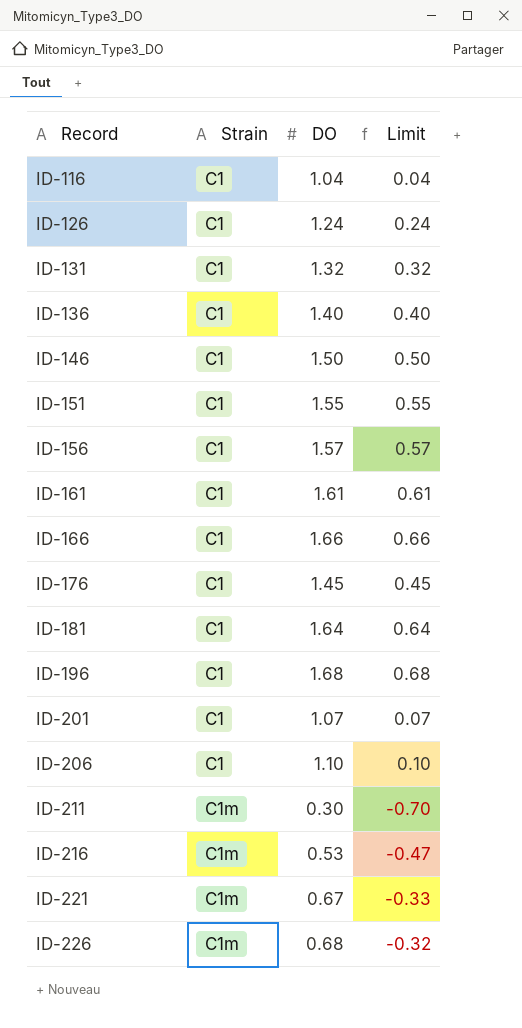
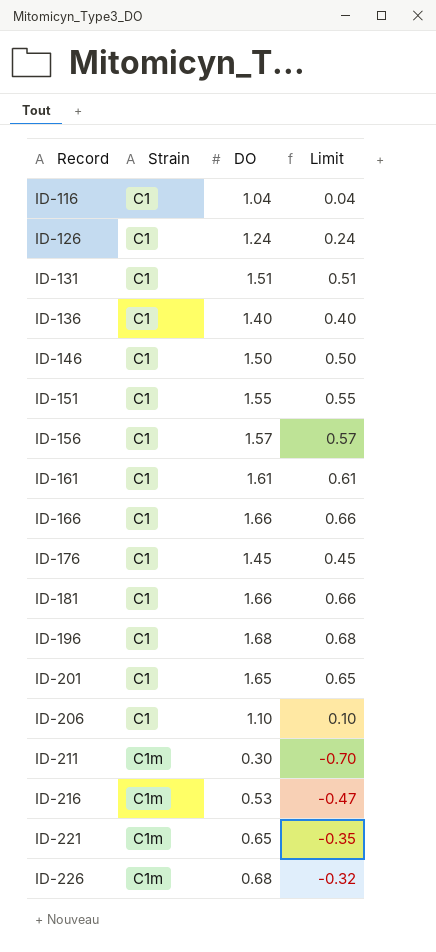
ID-131 | DO: 1.32 -> 1.51
ID-131 | Limit: 0.32 -> 0.51
ID-181 | DO: 1.64 -> 1.66
ID-181 | Limit: 0.64 -> 0.66
ID-201 | DO: 1.07 -> 1.65
ID-201 | Limit: 0.07 -> 0.65
ID-221 | DO: 0.67 -> 0.65
ID-221 | Limit: -0.33 -> -0.35

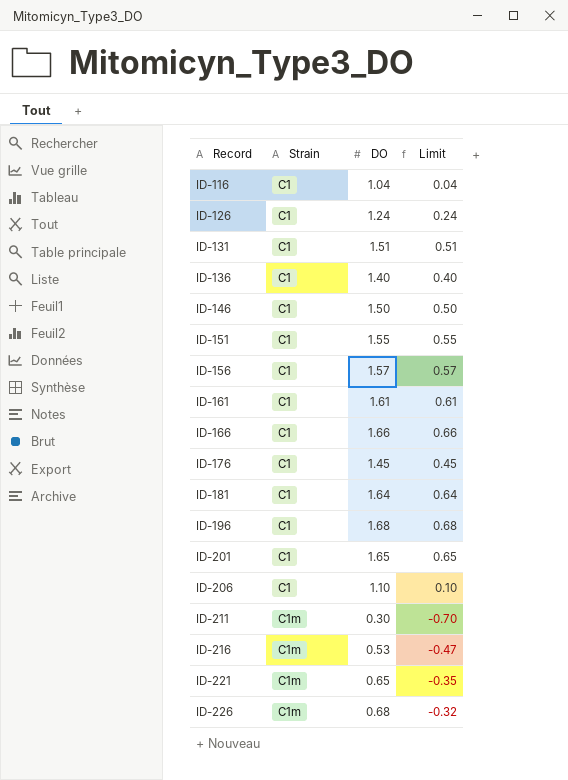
ID-181 | DO: 1.66 -> 1.64
ID-181 | Limit: 0.66 -> 0.64

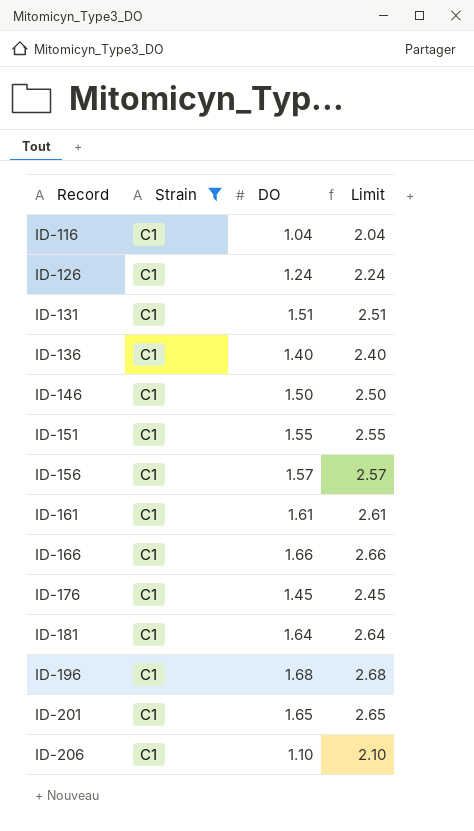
filter: none -> Strain = C1
column Limit | formula: [DO] - 1 -> [DO] + 1

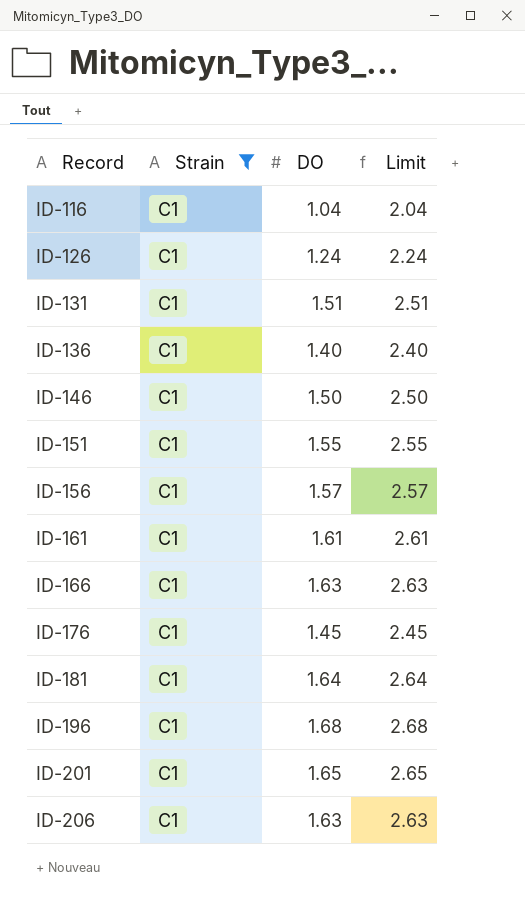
ID-166 | DO: 1.66 -> 1.63
ID-166 | Limit: 2.66 -> 2.63
ID-206 | DO: 1.10 -> 1.63
ID-206 | Limit: 2.10 -> 2.63

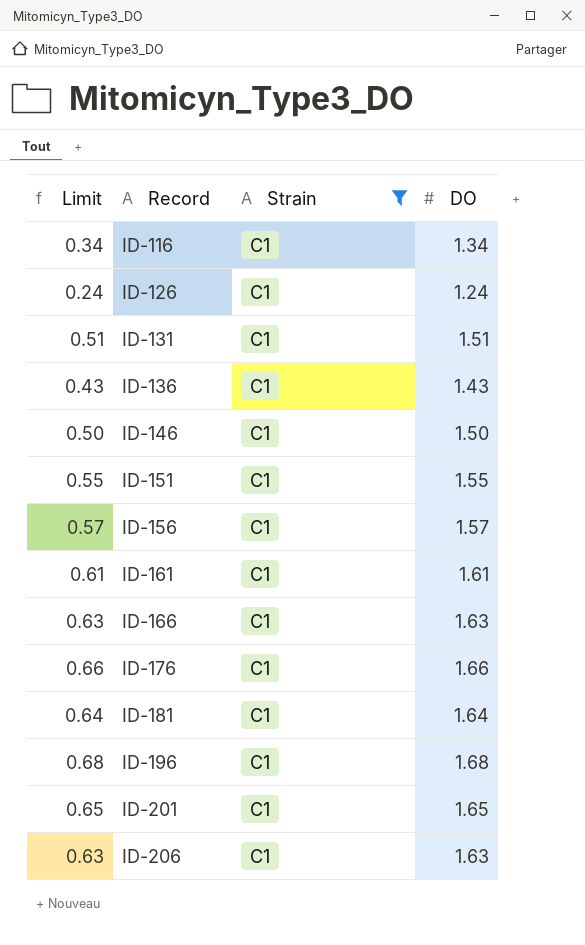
column Limit | formula: [DO] + 1 -> [DO] - 1
column Limit | position: 4 -> 1
ID-116 | DO: 1.04 -> 1.34
ID-136 | DO: 1.40 -> 1.43
ID-176 | DO: 1.45 -> 1.66

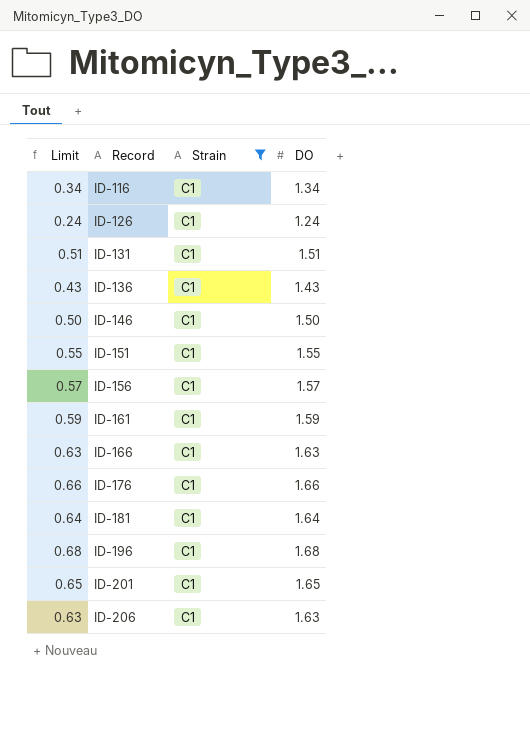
ID-161 | Limit: 0.61 -> 0.59
ID-161 | DO: 1.61 -> 1.59

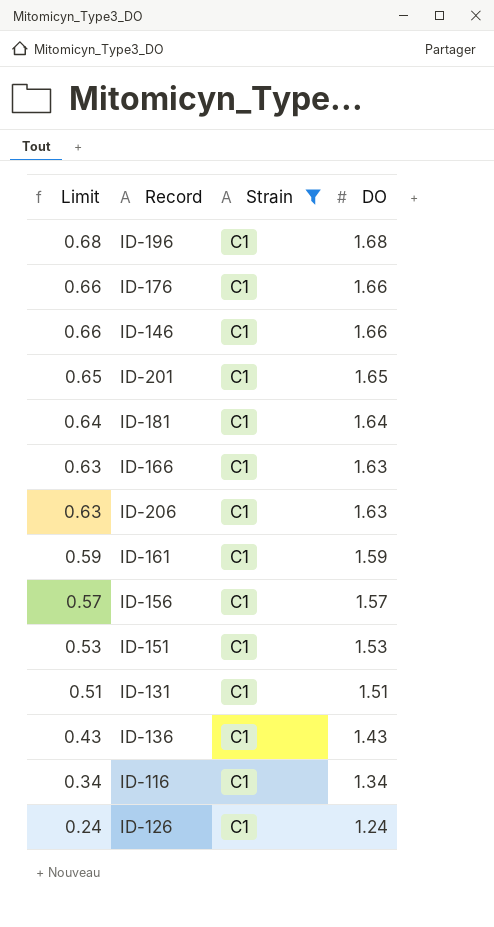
row order: Record ascending -> Limit descending
ID-146 | Limit: 0.50 -> 0.66
ID-146 | DO: 1.50 -> 1.66
ID-151 | Limit: 0.55 -> 0.53
ID-151 | DO: 1.55 -> 1.53

